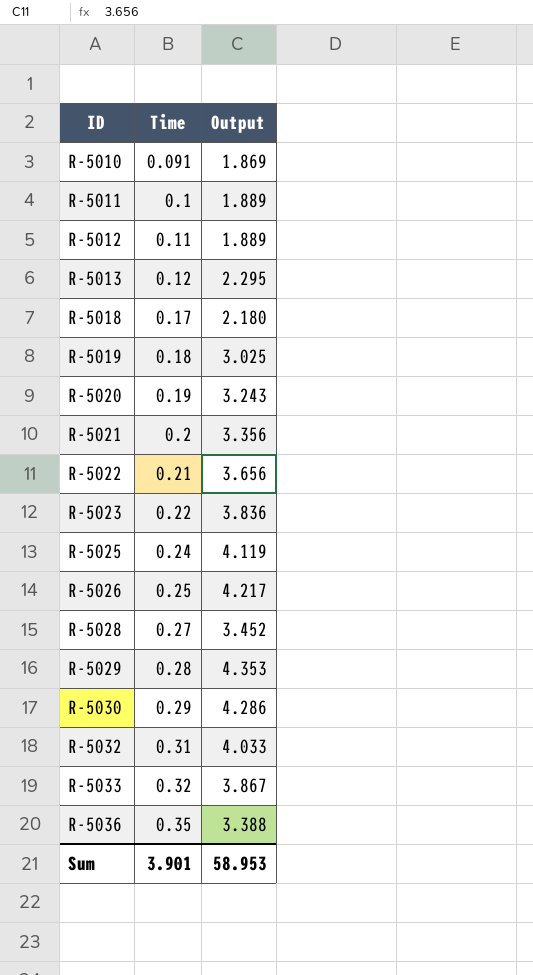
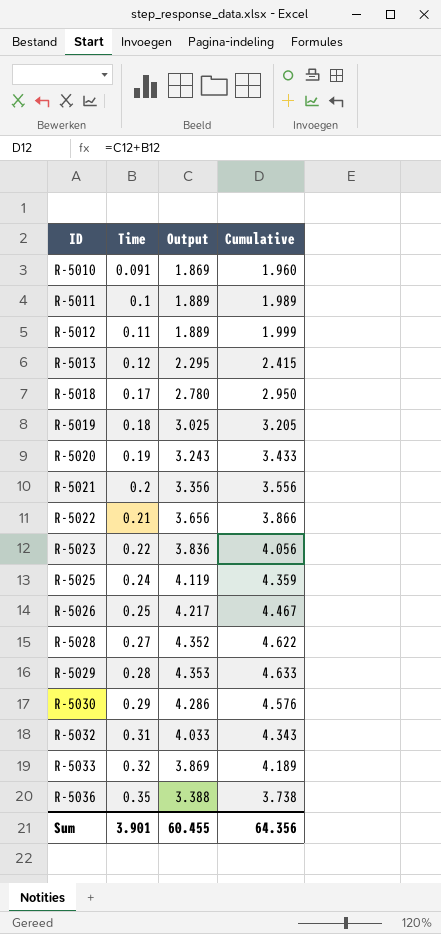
column Cumulative | formula: none -> [Time] + [Output]
R-5018 | Output: 2.180 -> 2.780
R-5028 | Output: 3.452 -> 4.352
R-5033 | Output: 3.867 -> 3.869
Sum | Output: 58.953 -> 60.455

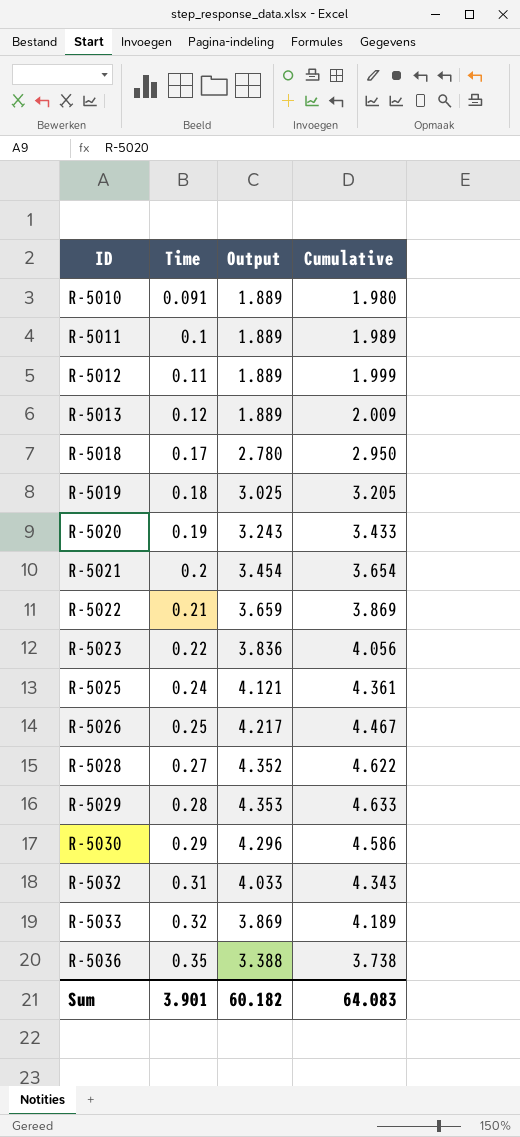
R-5010 | Output: 1.869 -> 1.889
R-5010 | Cumulative: 1.960 -> 1.980
R-5013 | Output: 2.295 -> 1.889
R-5013 | Cumulative: 2.415 -> 2.009
R-5021 | Output: 3.356 -> 3.454
R-5021 | Cumulative: 3.556 -> 3.654
R-5022 | Output: 3.656 -> 3.659
R-5022 | Cumulative: 3.866 -> 3.869
R-5025 | Output: 4.119 -> 4.121
R-5025 | Cumulative: 4.359 -> 4.361
R-5030 | Output: 4.286 -> 4.296
R-5030 | Cumulative: 4.576 -> 4.586
Sum | Output: 60.455 -> 60.182
Sum | Cumulative: 64.356 -> 64.083

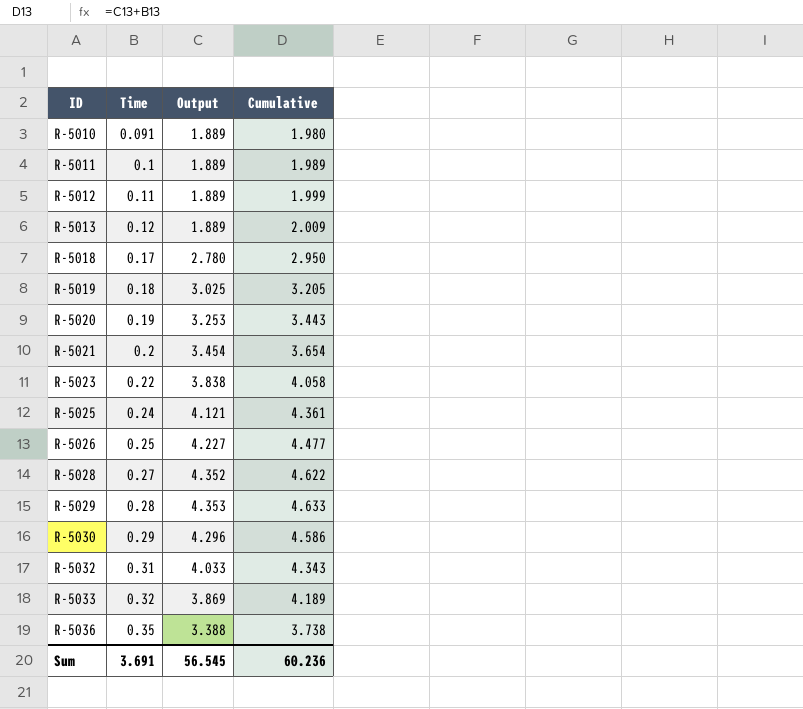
row R-5022: 0.21 | 3.659 | 3.869 -> none
R-5020 | Output: 3.243 -> 3.253
R-5020 | Cumulative: 3.433 -> 3.443
R-5023 | Output: 3.836 -> 3.838
R-5023 | Cumulative: 4.056 -> 4.058
R-5026 | Output: 4.217 -> 4.227
R-5026 | Cumulative: 4.467 -> 4.477
Sum | Time: 3.901 -> 3.691
Sum | Output: 60.182 -> 56.545
Sum | Cumulative: 64.083 -> 60.236

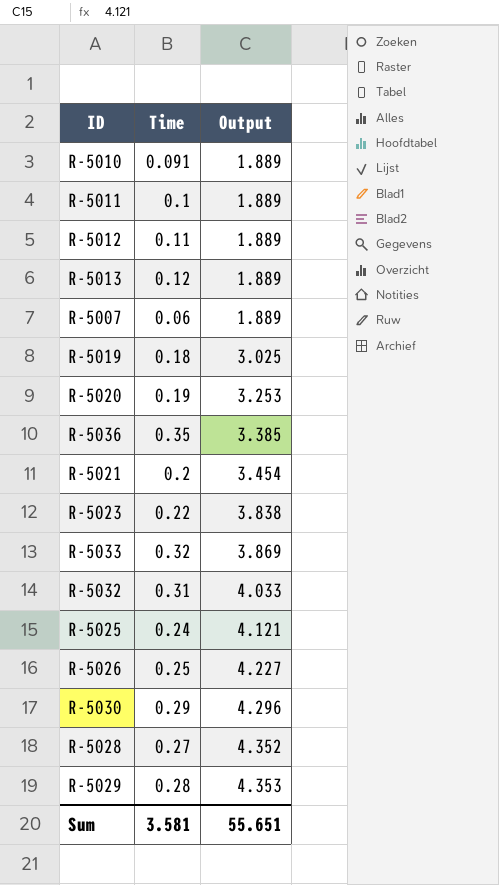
row order: ID ascending -> Output ascending
column Cumulative | formula: [Time] + [Output] -> none
row R-5018: 0.17 | 2.780 | 2.950 -> none
row R-5007: none -> 0.06 | 1.889
R-5036 | Output: 3.388 -> 3.385
Sum | Time: 3.691 -> 3.581
Sum | Output: 56.545 -> 55.651

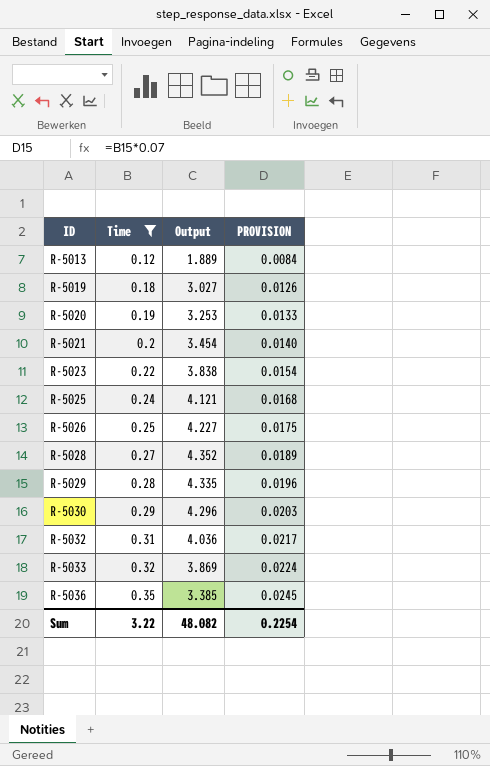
filter: none -> Time >= 0.12
row order: Output ascending -> ID ascending
column PROVISION | formula: none -> [Time] * 0.07
R-5019 | Output: 3.025 -> 3.027
R-5029 | Output: 4.353 -> 4.335
R-5032 | Output: 4.033 -> 4.036
Sum | Time: 3.581 -> 3.22
Sum | Output: 55.651 -> 48.082

